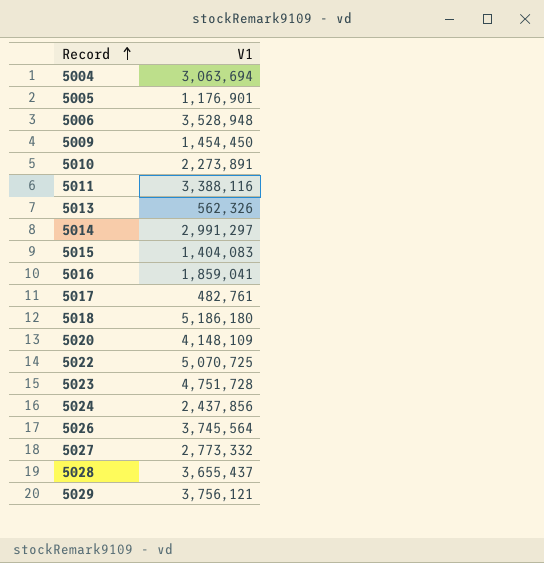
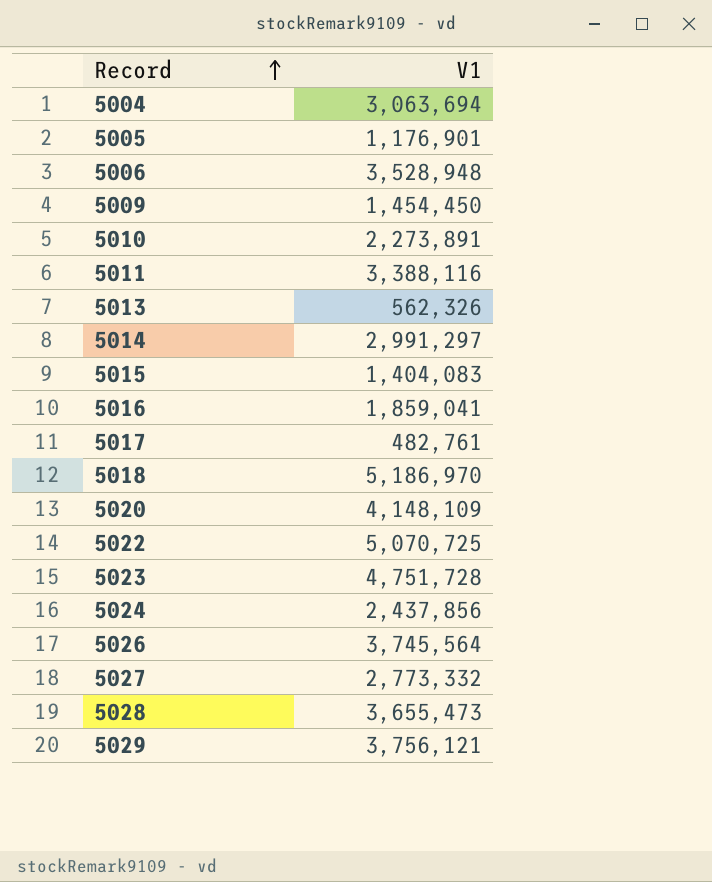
5018 | V1: 5,186,180 -> 5,186,970
5028 | V1: 3,655,437 -> 3,655,473

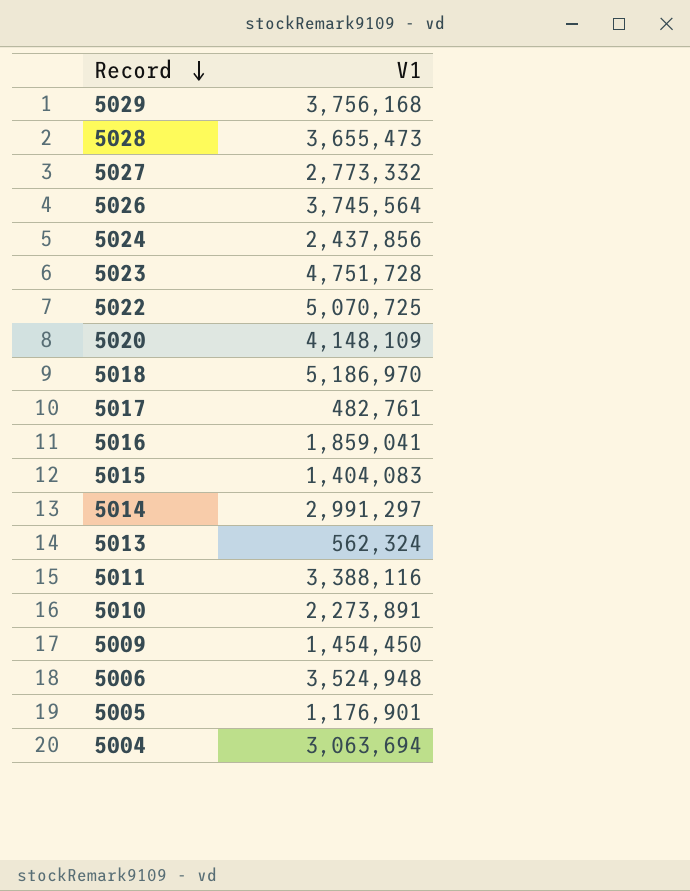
row order: Record ascending -> Record descending
5029 | V1: 3,756,121 -> 3,756,168
5013 | V1: 562,326 -> 562,324
5006 | V1: 3,528,948 -> 3,524,948

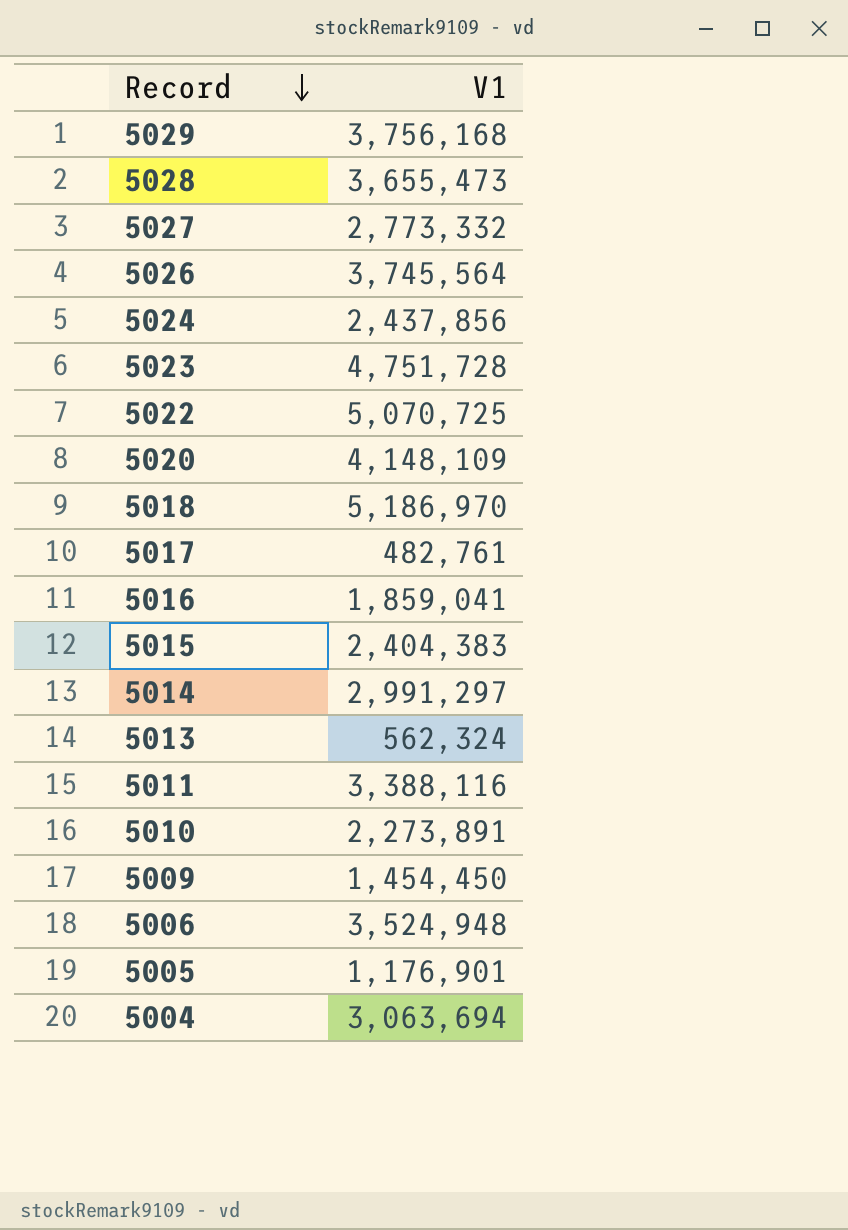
5015 | V1: 1,404,083 -> 2,404,383

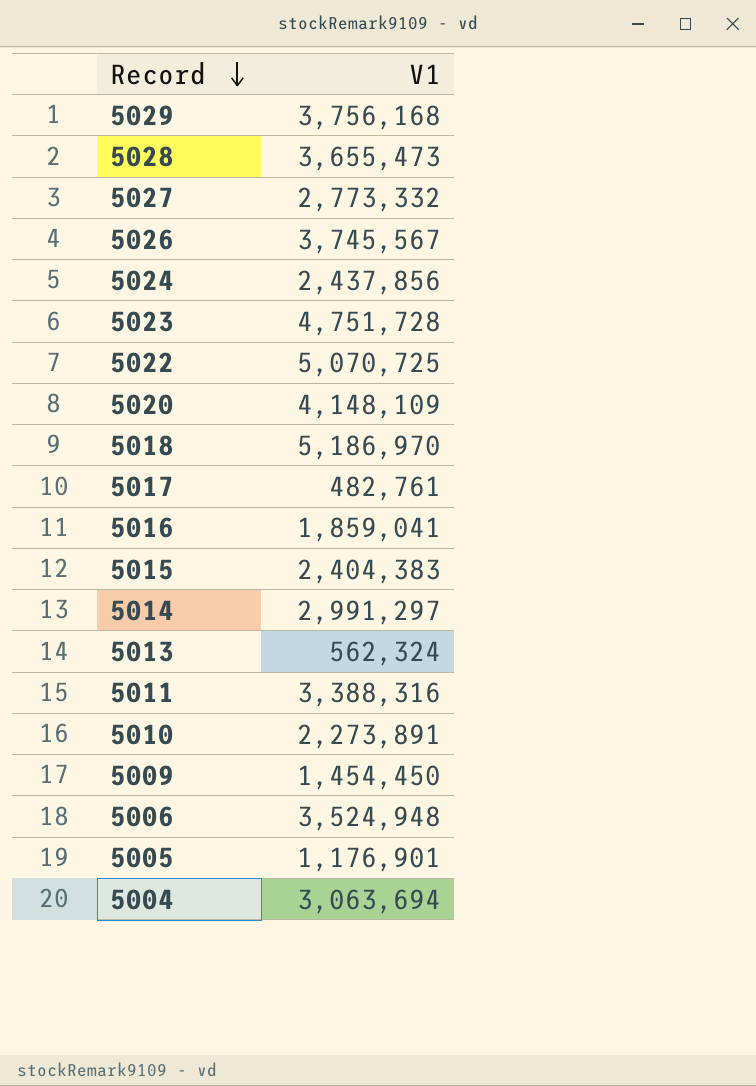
5026 | V1: 3,745,564 -> 3,745,567
5011 | V1: 3,388,116 -> 3,388,316

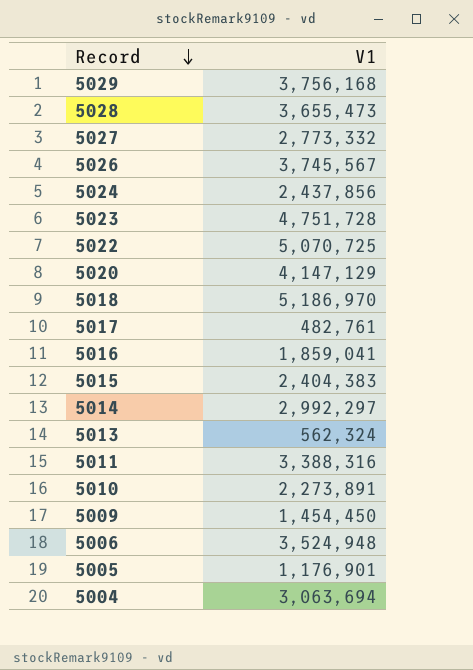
5020 | V1: 4,148,109 -> 4,147,129
5014 | V1: 2,991,297 -> 2,992,297

